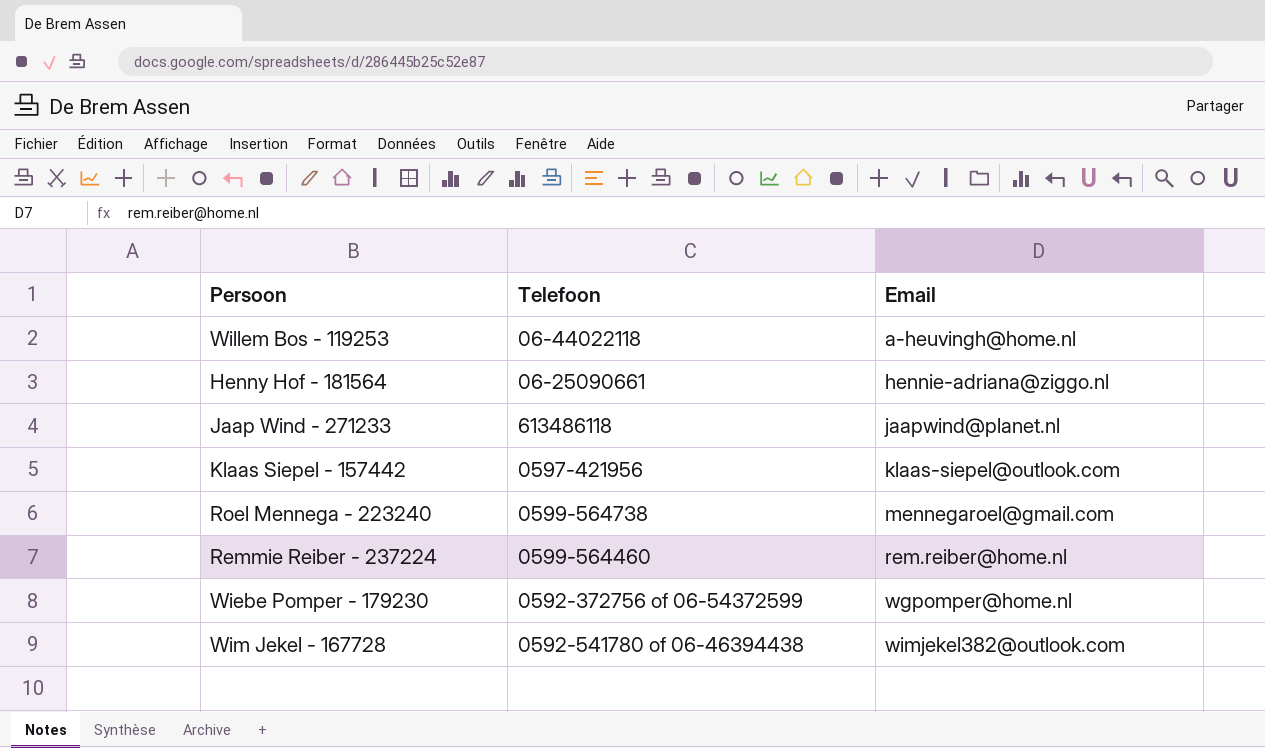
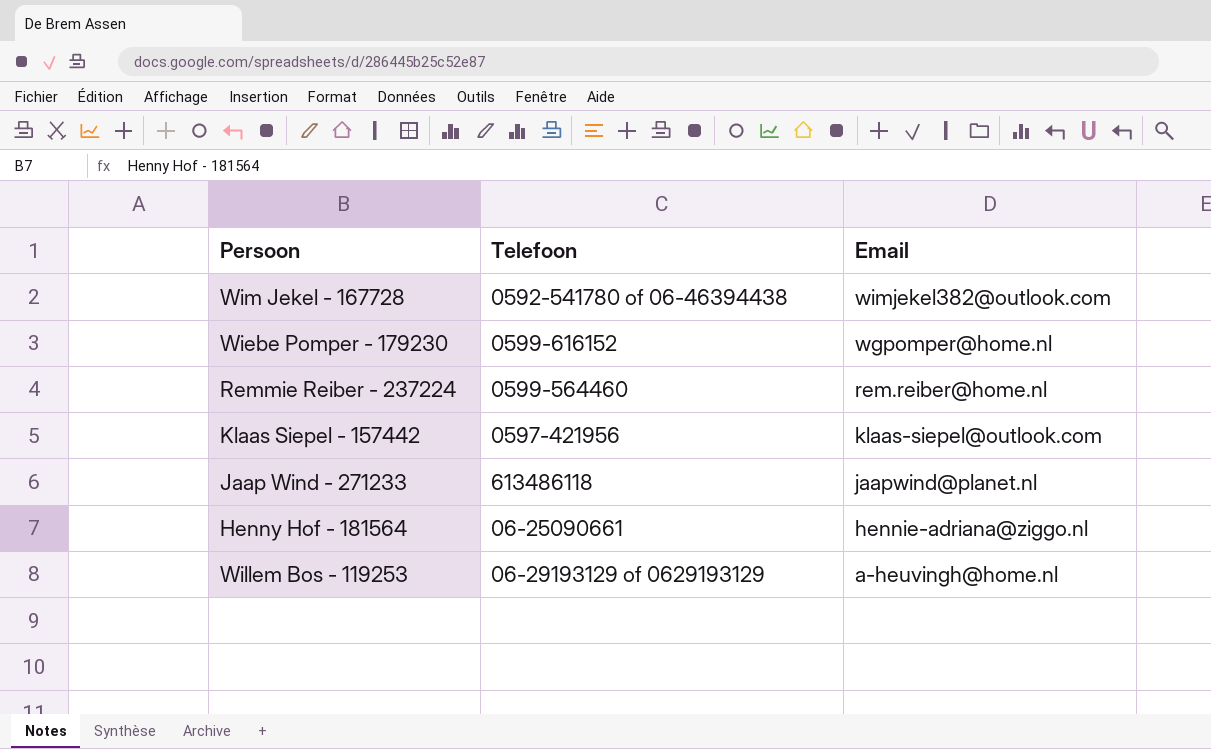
row order: Email ascending -> Email descending
row Roel Mennega - 223240: 0599-564738 | mennegaroel@gmail.com -> none
Wiebe Pomper - 179230 | Telefoon: 0592-372756 of 06-54372599 -> 0599-616152
Willem Bos - 119253 | Telefoon: 06-44022118 -> 06-29193129 of 0629193129

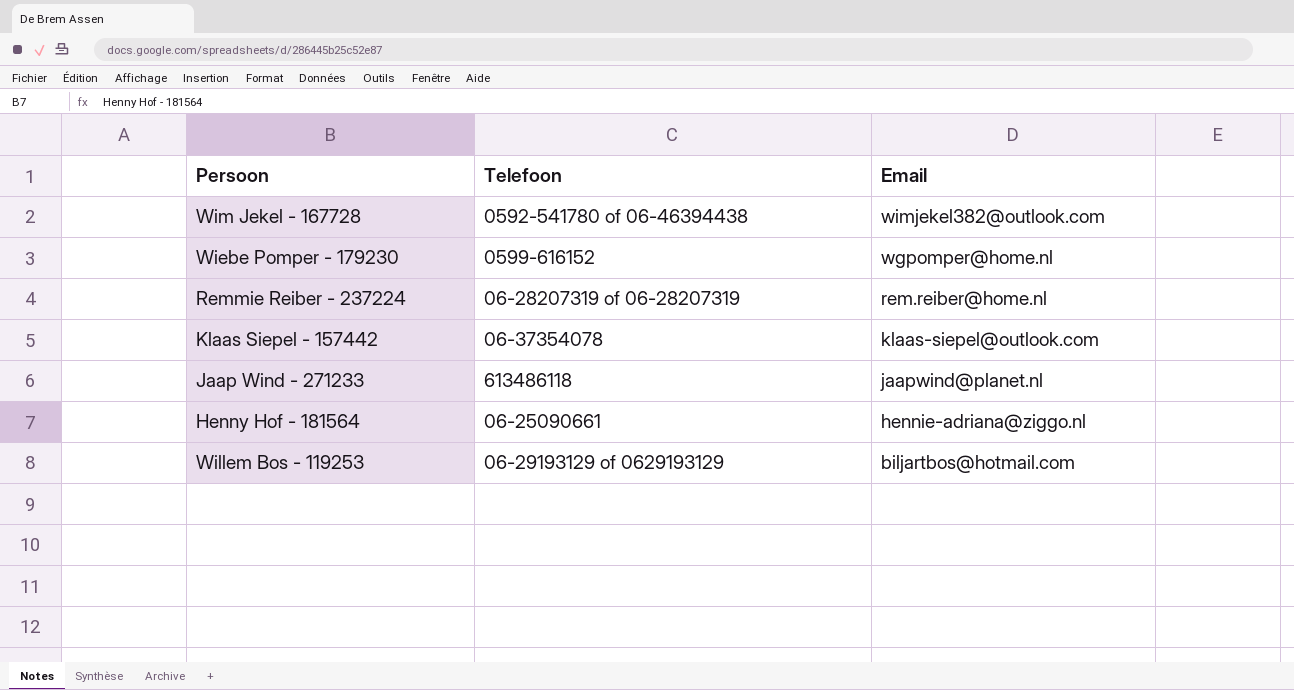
Remmie Reiber - 237224 | Telefoon: 0599-564460 -> 06-28207319 of 06-28207319
Klaas Siepel - 157442 | Telefoon: 0597-421956 -> 06-37354078
Willem Bos - 119253 | Email: a-heuvingh@home.nl -> biljartbos@hotmail.com

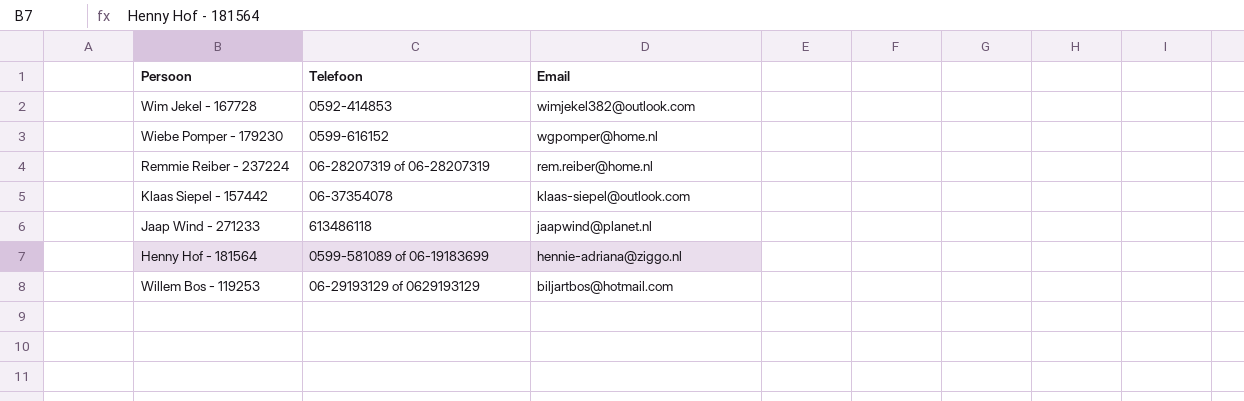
Wim Jekel - 167728 | Telefoon: 0592-541780 of 06-46394438 -> 0592-414853
Henny Hof - 181564 | Telefoon: 06-25090661 -> 0599-581089 of 06-19183699

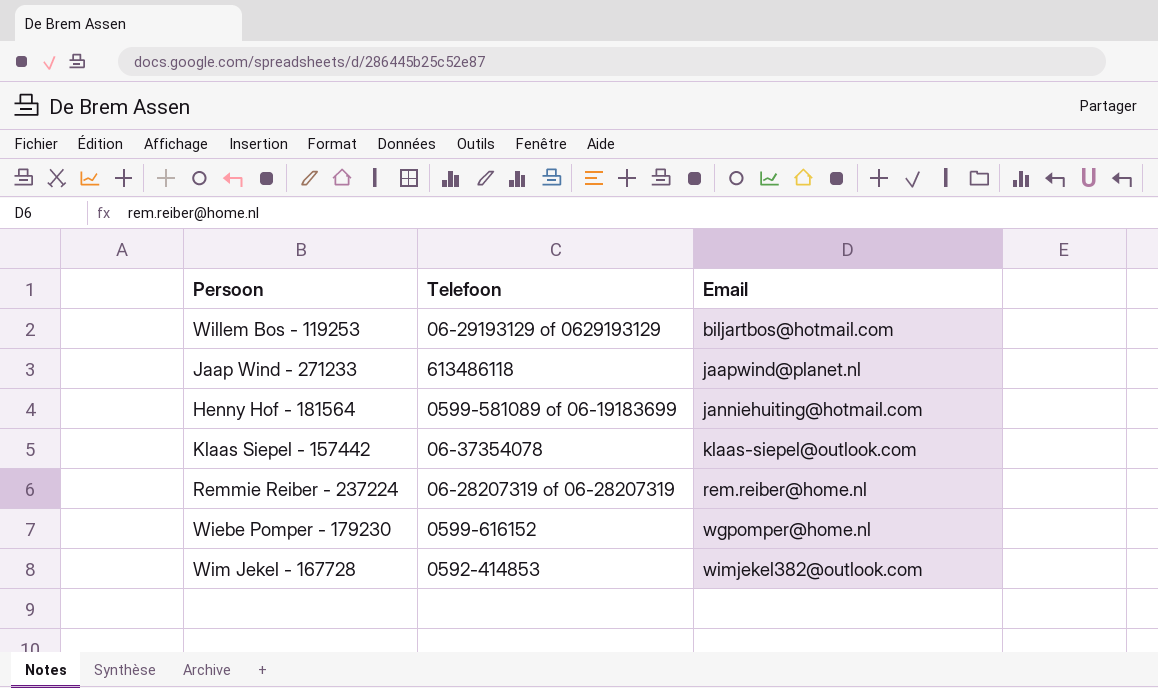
row order: Email descending -> Email ascending
Henny Hof - 181564 | Email: hennie-adriana@ziggo.nl -> janniehuiting@hotmail.com

